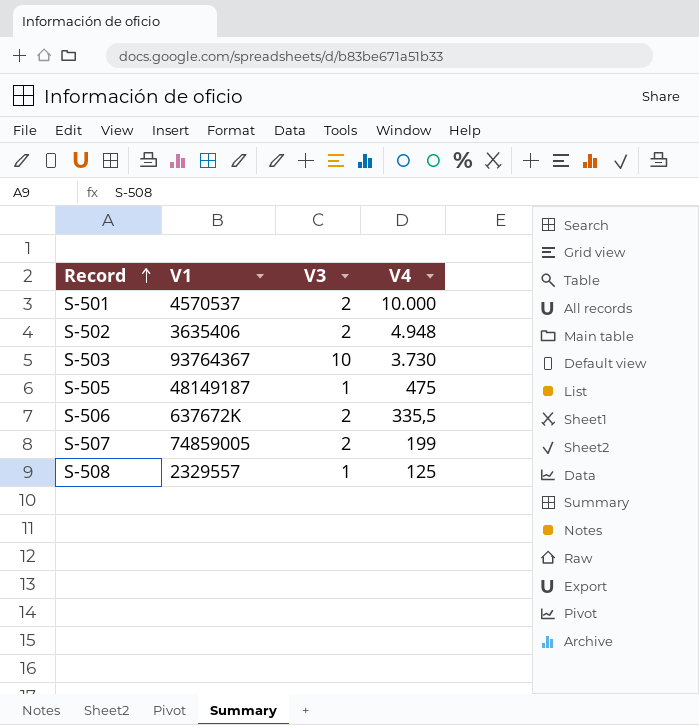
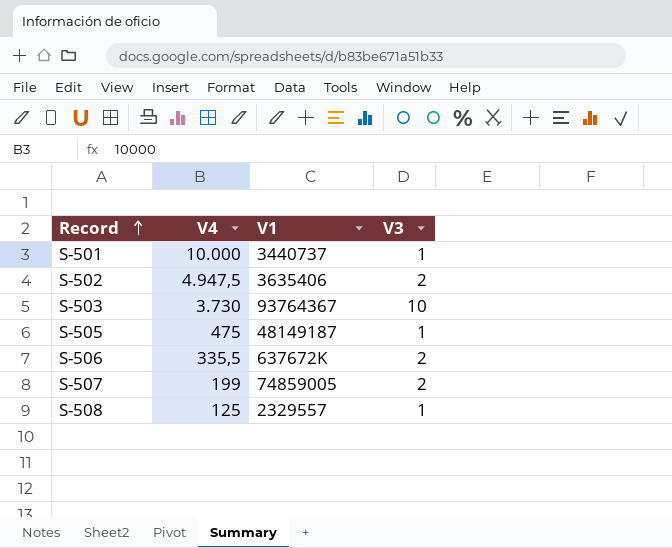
column V4 | position: 4 -> 2
S-501 | V1: 4570537 -> 3440737
S-501 | V3: 2 -> 1
S-502 | V4: 4.948 -> 4.947,5

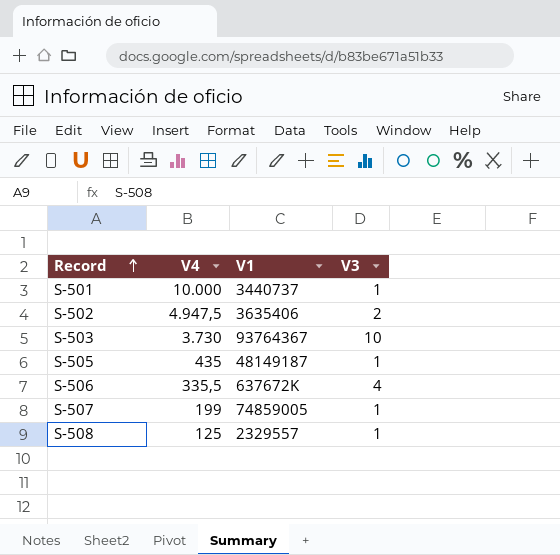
S-505 | V4: 475 -> 435
S-506 | V3: 2 -> 4
S-507 | V3: 2 -> 1

